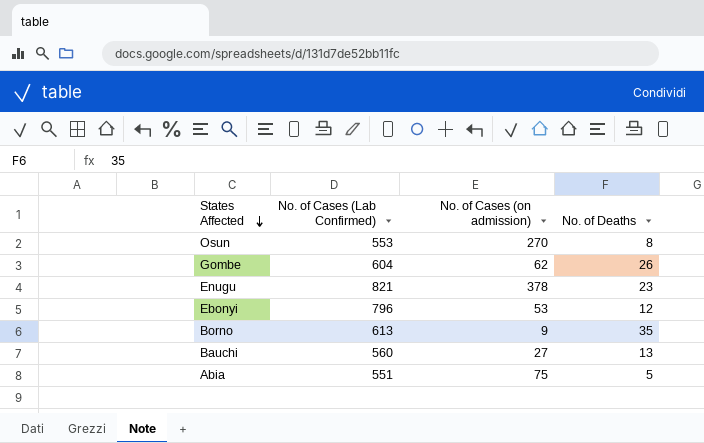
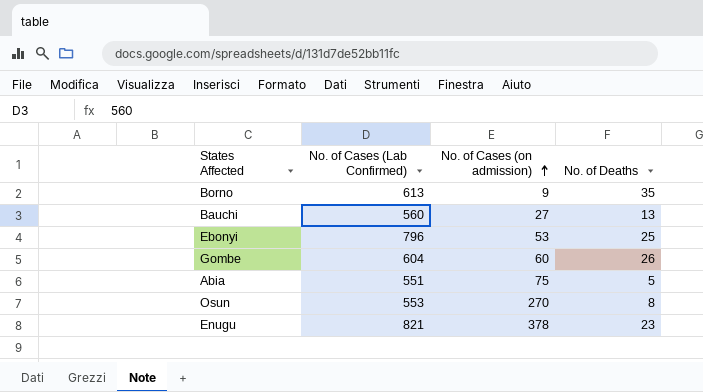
row order: States Affected descending -> No. of Cases (on admission) ascending
Ebonyi | No. of Deaths: 12 -> 25
Gombe | No. of Cases (on admission): 62 -> 60

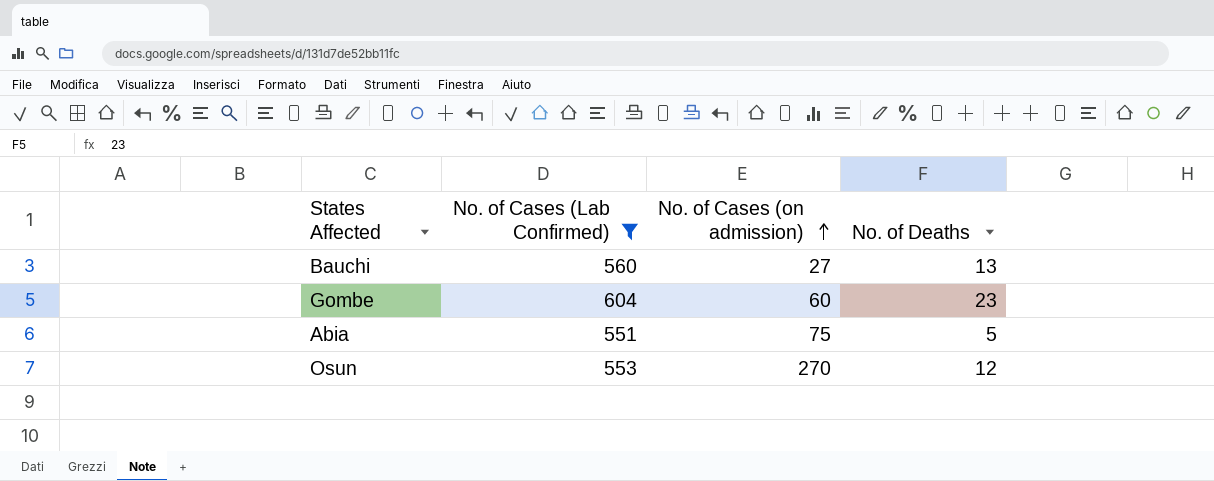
filter: none -> No. of Cases (Lab Confirmed) <= 604
Gombe | No. of Deaths: 26 -> 23
Osun | No. of Deaths: 8 -> 12

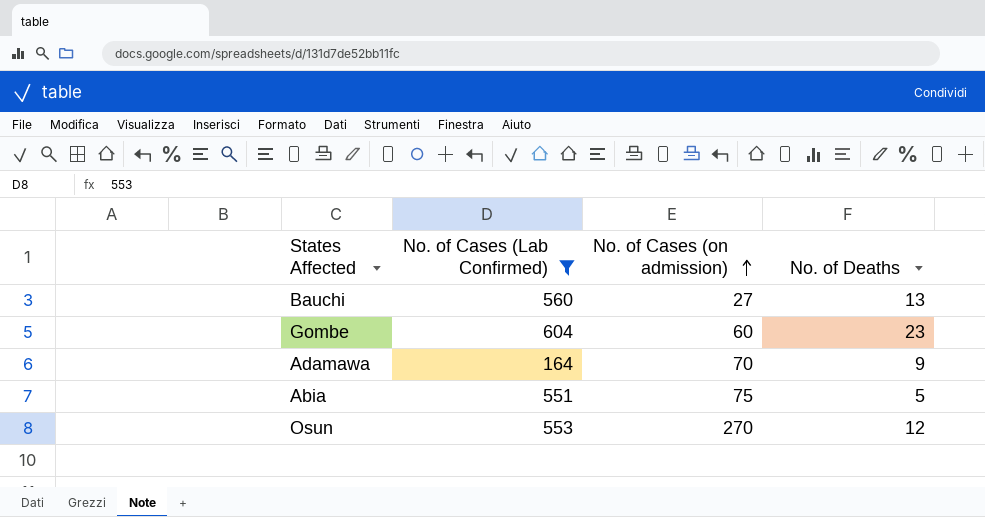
row Adamawa: none -> 164 | 70 | 9

